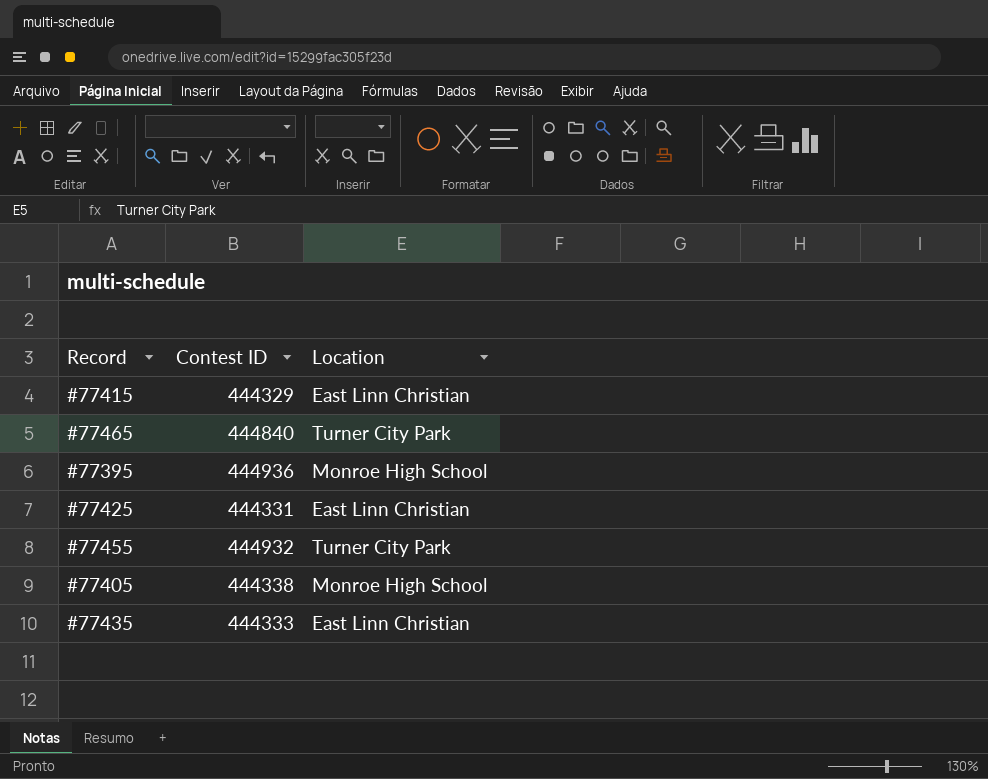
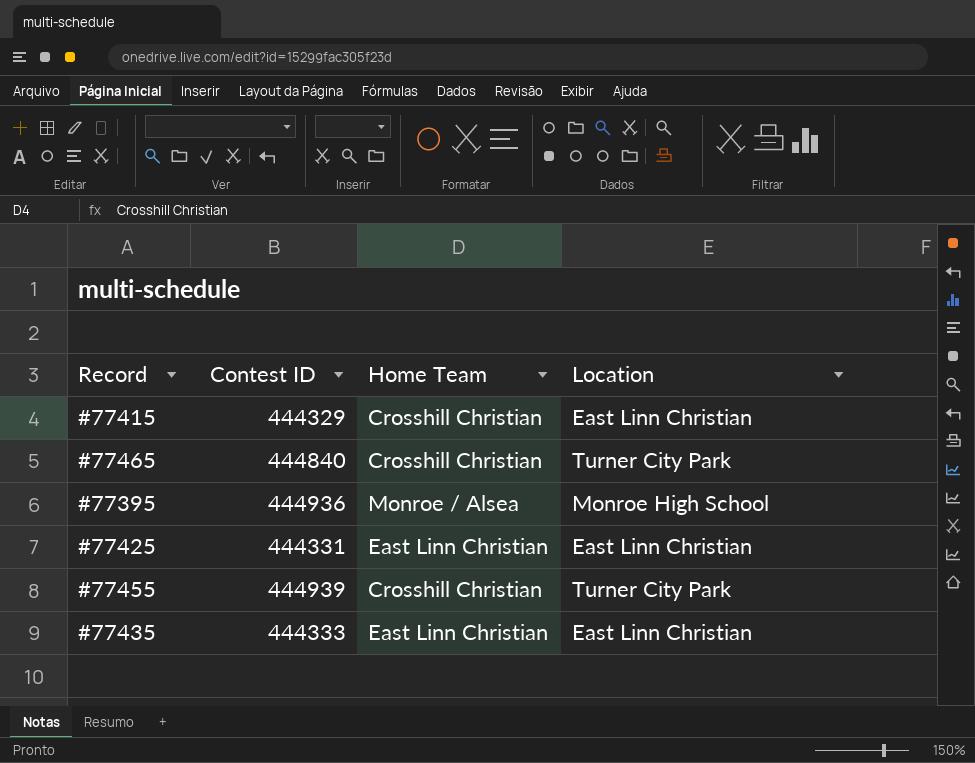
column Home Team | position: none -> 3
row #77405: 444338 | Monroe High School -> none
#77455 | Contest ID: 444932 -> 444939

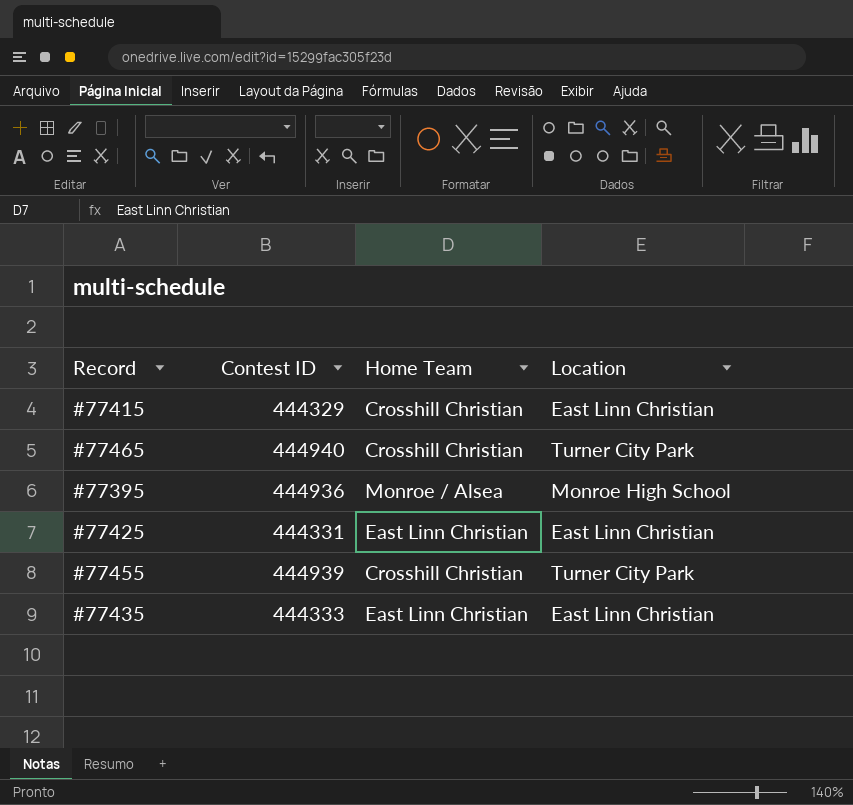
#77465 | Contest ID: 444840 -> 444940

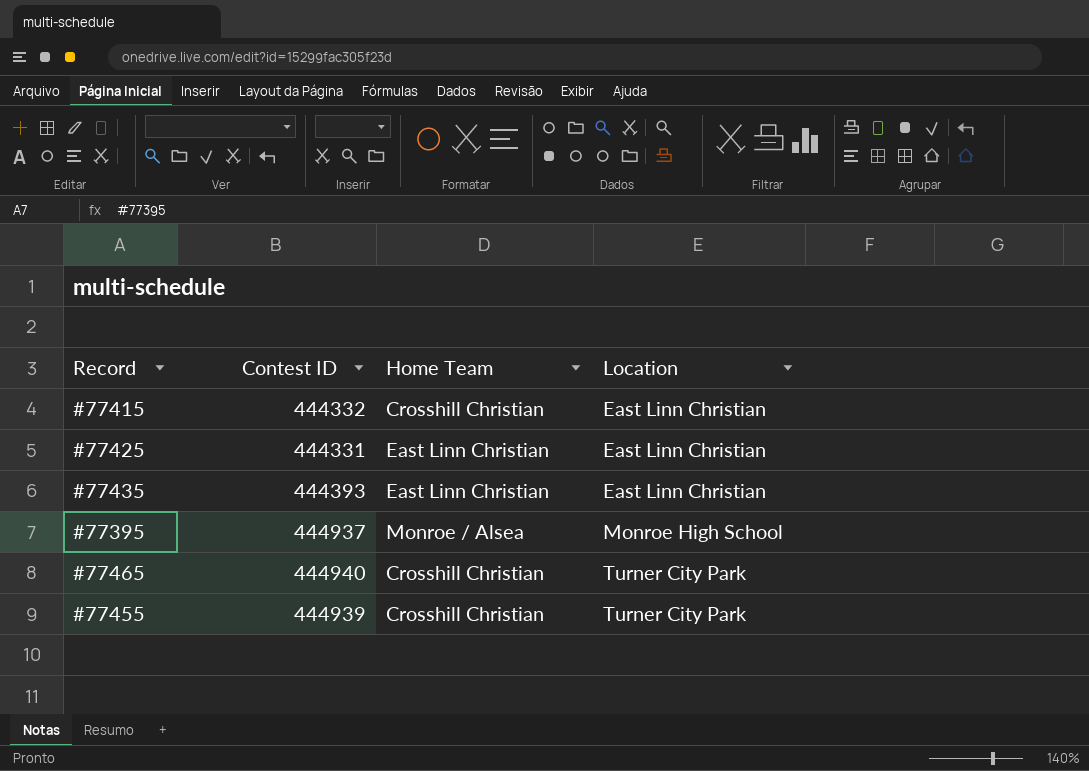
row order: none -> Location ascending
#77415 | Contest ID: 444329 -> 444332
#77435 | Contest ID: 444333 -> 444393
#77395 | Contest ID: 444936 -> 444937

